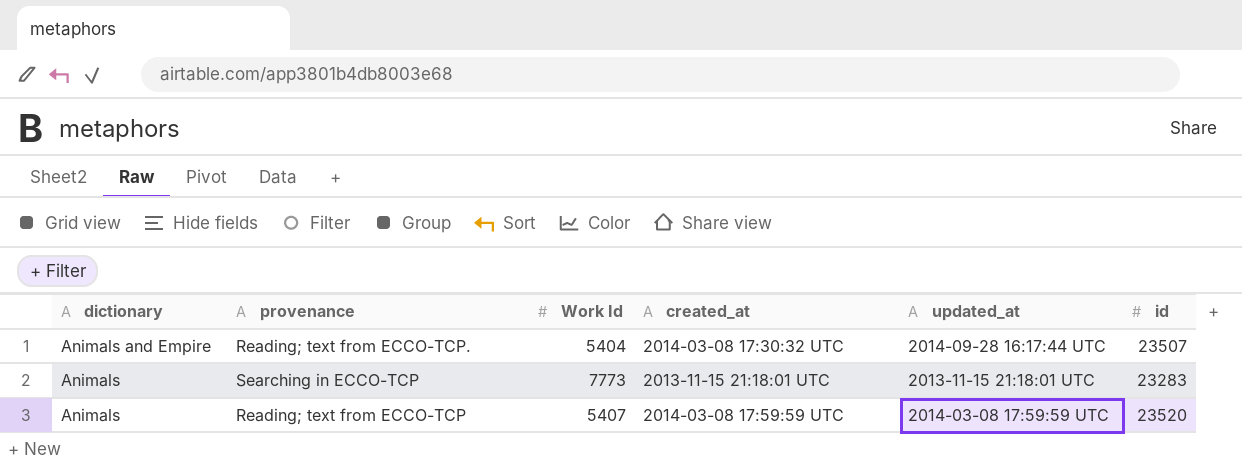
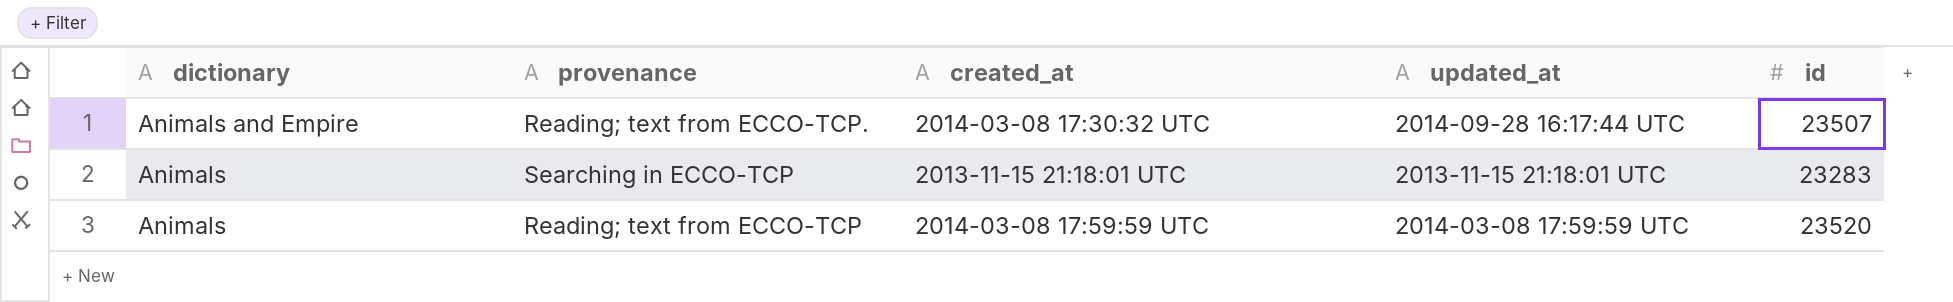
column Work Id | position: 3 -> none

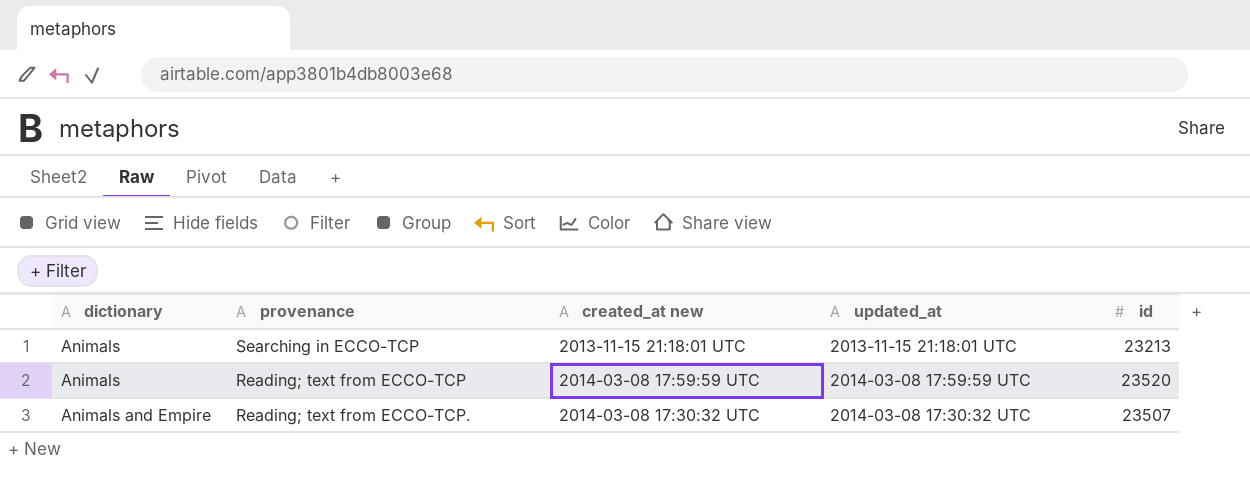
row order: dictionary descending -> dictionary ascending
column name: created_at -> created_at new
Searching in ECCO-TCP | id: 23283 -> 23213
Reading; text from ECCO-TCP. | updated_at: 2014-09-28 16:17:44 UTC -> 2014-03-08 17:30:32 UTC

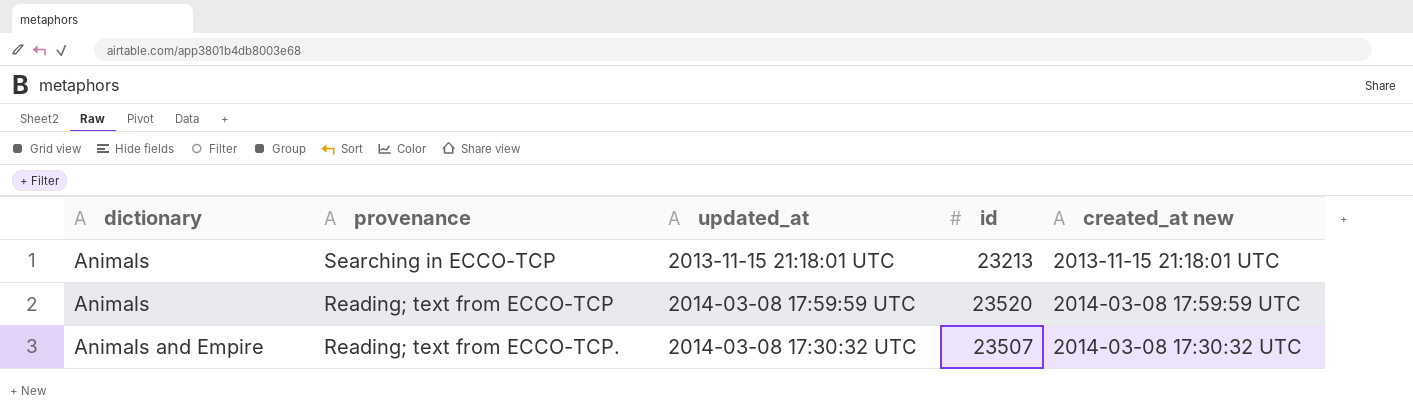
column created_at new | position: 3 -> 5

